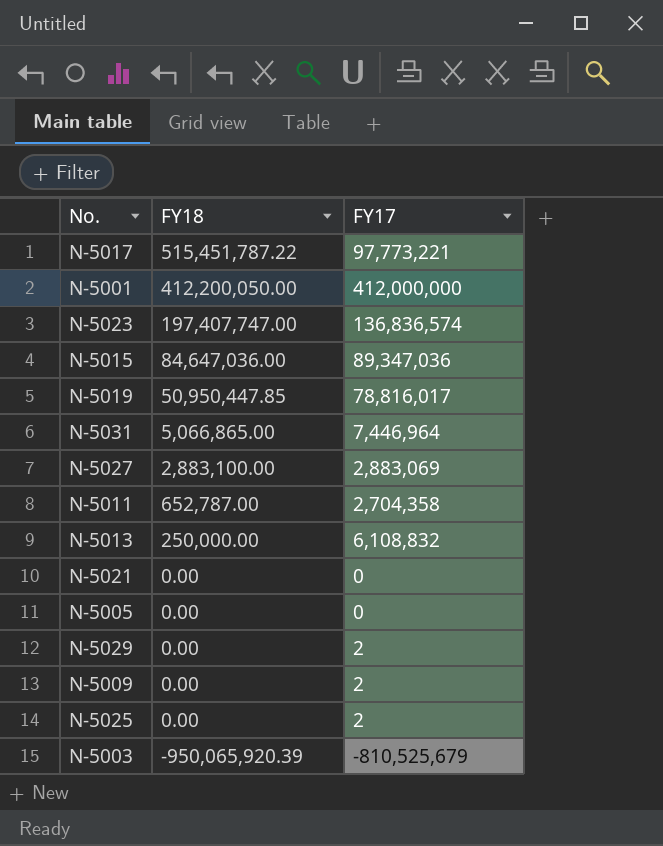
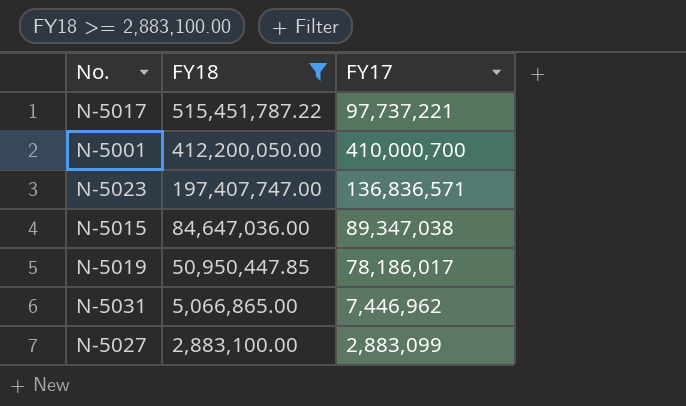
filter: none -> FY18 >= 2,883,100.00
N-5017 | FY17: 97,773,221 -> 97,737,221
N-5001 | FY17: 412,000,000 -> 410,000,700
N-5023 | FY17: 136,836,574 -> 136,836,571
N-5015 | FY17: 89,347,036 -> 89,347,038
N-5019 | FY17: 78,816,017 -> 78,186,017
N-5031 | FY17: 7,446,964 -> 7,446,962
N-5027 | FY17: 2,883,069 -> 2,883,099

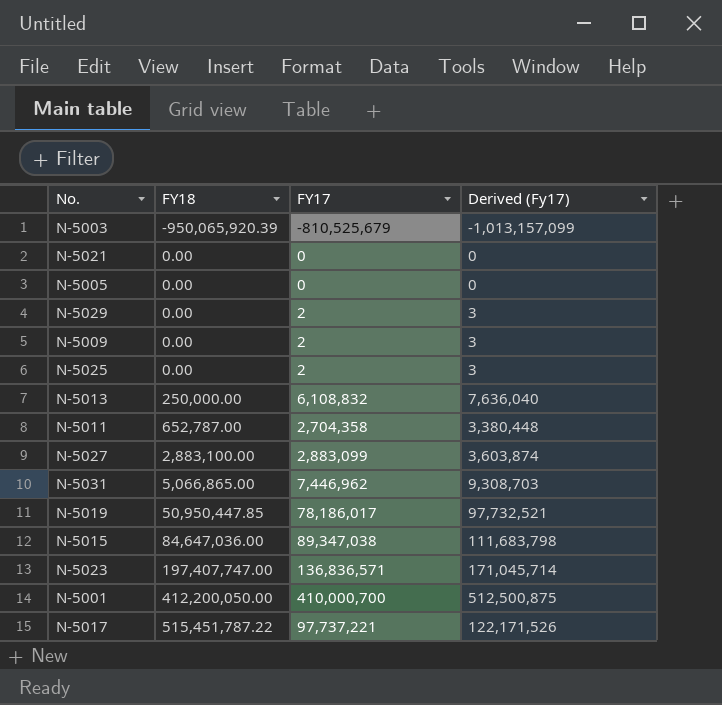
filter: FY18 >= 2,883,100.00 -> none
row order: FY18 descending -> FY18 ascending
column Derived (Fy17) | formula: none -> [FY17] * 1.25

